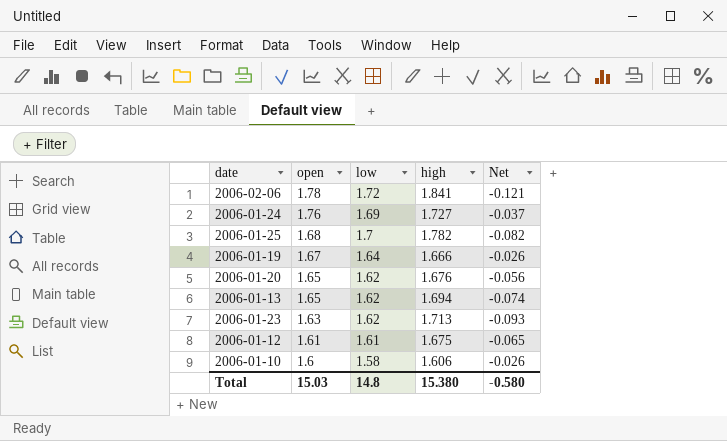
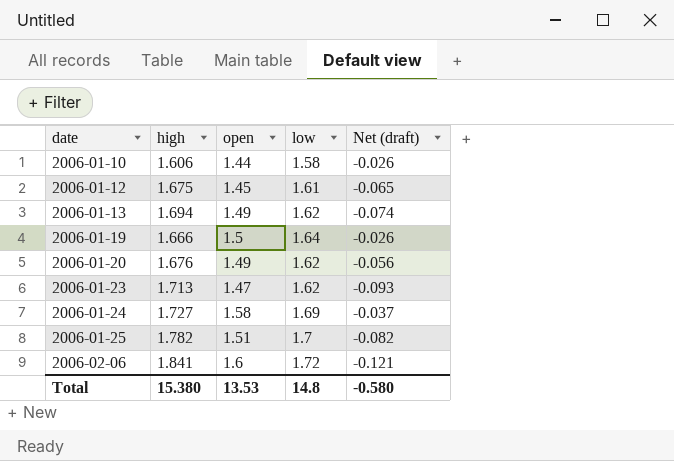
row order: open descending -> date ascending
column high | position: 4 -> 2
column name: Net -> Net (draft)
2006-01-10 | open: 1.6 -> 1.44
2006-01-12 | open: 1.61 -> 1.45
2006-01-13 | open: 1.65 -> 1.49
2006-01-19 | open: 1.67 -> 1.5
2006-01-20 | open: 1.65 -> 1.49
2006-01-23 | open: 1.63 -> 1.47
2006-01-24 | open: 1.76 -> 1.58
2006-01-25 | open: 1.68 -> 1.51
2006-02-06 | open: 1.78 -> 1.6
Total | open: 15.03 -> 13.53

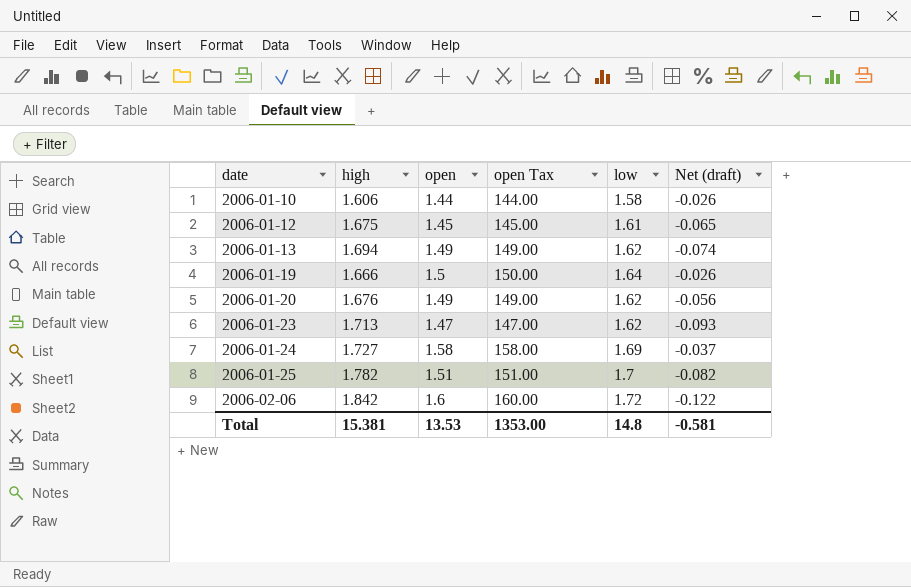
column open Tax | formula: none -> [open] * 100
2006-02-06 | high: 1.841 -> 1.842
2006-02-06 | Net (draft): -0.121 -> -0.122
Total | high: 15.380 -> 15.381
Total | Net (draft): -0.580 -> -0.581

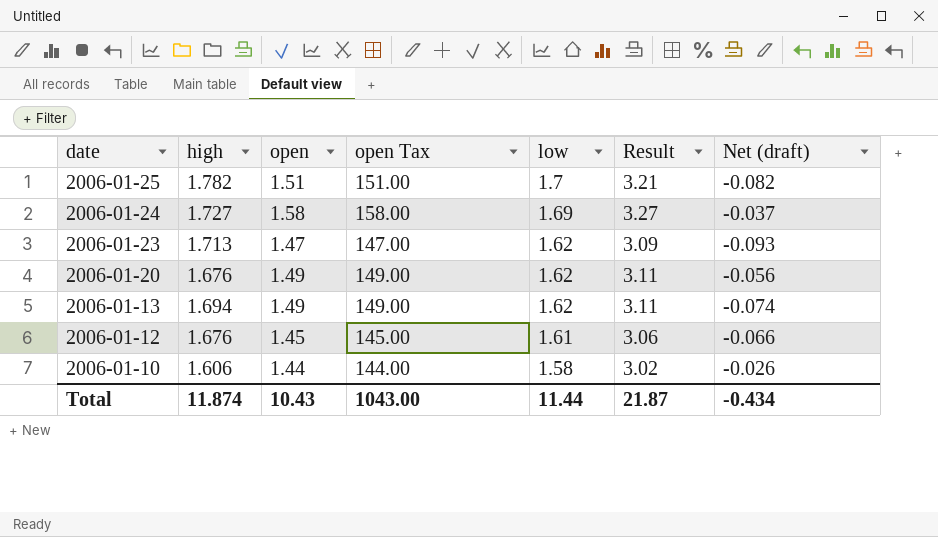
row order: date ascending -> date descending
column Result | formula: none -> [open] + [low]
row 2006-01-19: 1.666 | 1.5 | 150.00 | 1.64 | -0.026 -> none
row 2006-02-06: 1.842 | 1.6 | 160.00 | 1.72 | -0.122 -> none
2006-01-12 | high: 1.675 -> 1.676
2006-01-12 | Net (draft): -0.065 -> -0.066
Total | high: 15.381 -> 11.874
Total | open: 13.53 -> 10.43
Total | open Tax: 1353.00 -> 1043.00
Total | low: 14.8 -> 11.44
Total | Net (draft): -0.581 -> -0.434

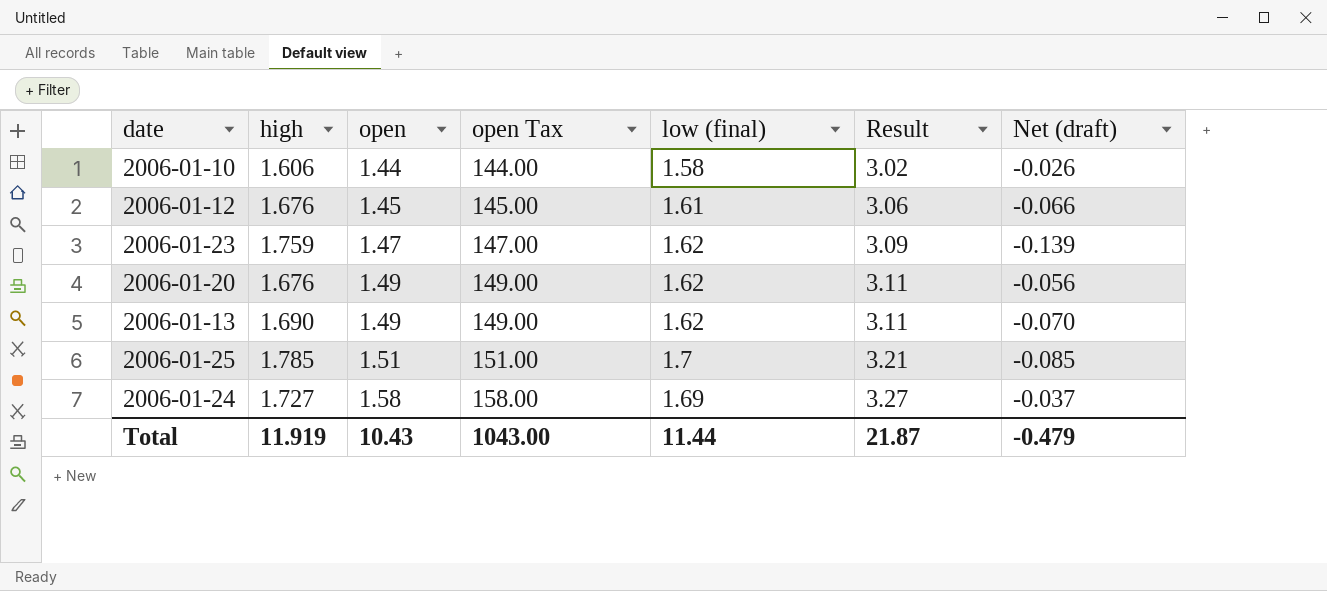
row order: date descending -> open ascending
column name: low -> low (final)
2006-01-23 | high: 1.713 -> 1.759
2006-01-23 | Net (draft): -0.093 -> -0.139
2006-01-13 | high: 1.694 -> 1.690
2006-01-13 | Net (draft): -0.074 -> -0.070
2006-01-25 | high: 1.782 -> 1.785
2006-01-25 | Net (draft): -0.082 -> -0.085
Total | high: 11.874 -> 11.919
Total | Net (draft): -0.434 -> -0.479

